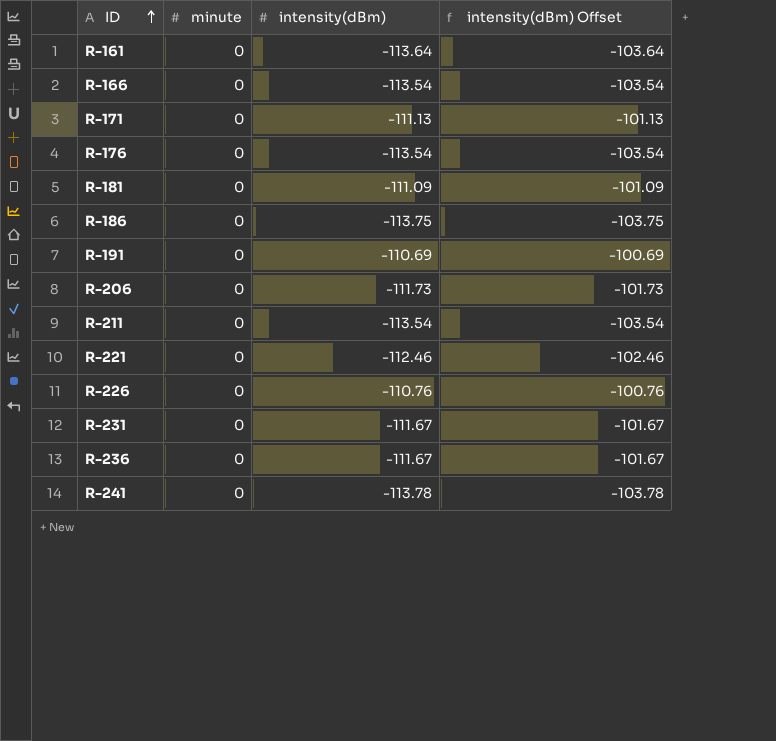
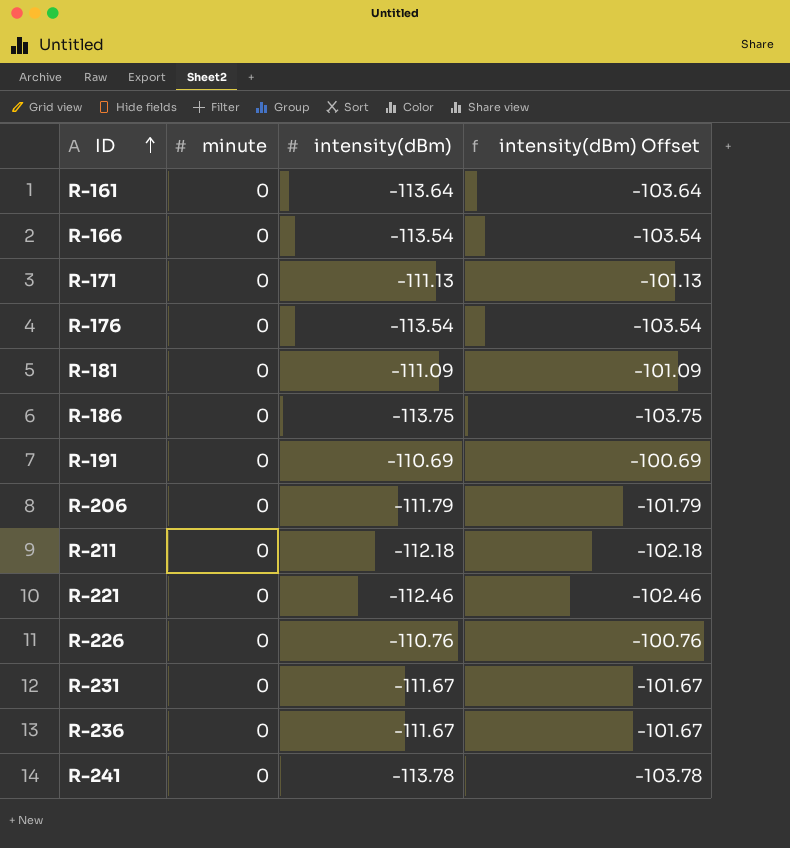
R-206 | intensity(dBm): -111.73 -> -111.79
R-206 | intensity(dBm) Offset: -101.73 -> -101.79
R-211 | intensity(dBm): -113.54 -> -112.18
R-211 | intensity(dBm) Offset: -103.54 -> -102.18

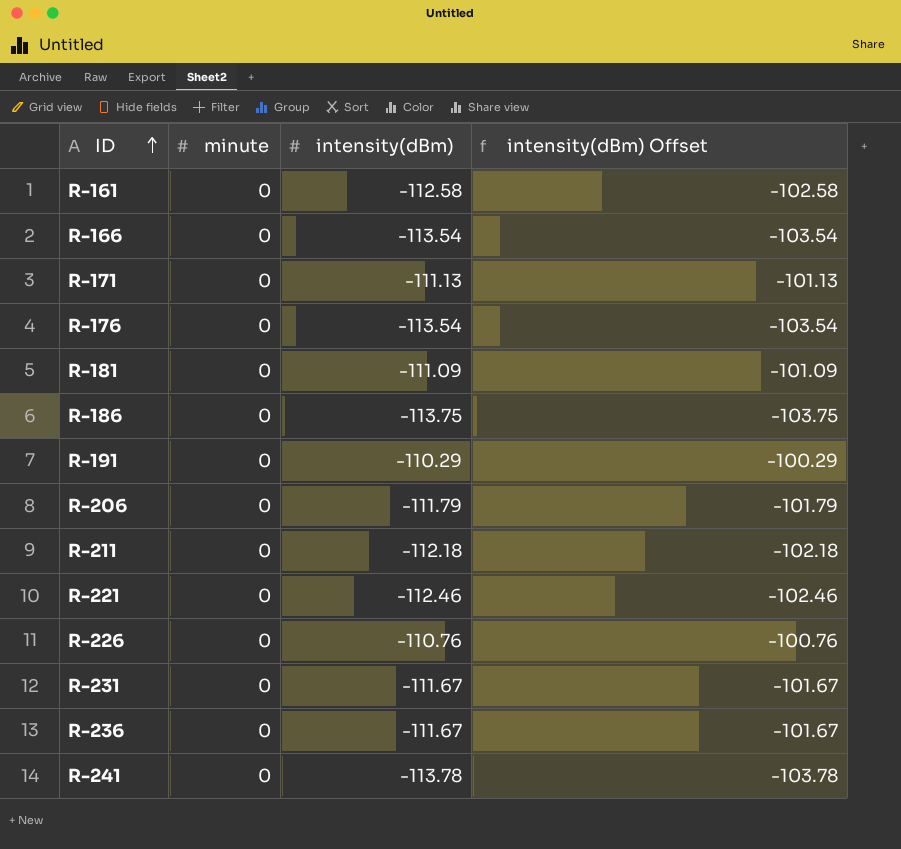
R-161 | intensity(dBm): -113.64 -> -112.58
R-161 | intensity(dBm) Offset: -103.64 -> -102.58
R-191 | intensity(dBm): -110.69 -> -110.29
R-191 | intensity(dBm) Offset: -100.69 -> -100.29

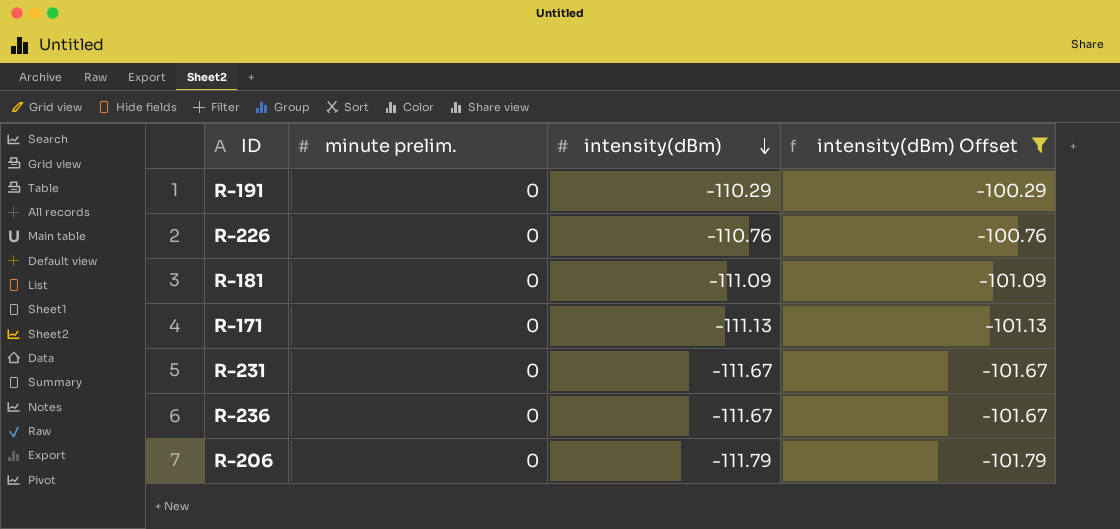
filter: none -> intensity(dBm) Offset >= -101.79
row order: ID ascending -> intensity(dBm) descending
column name: minute -> minute prelim.

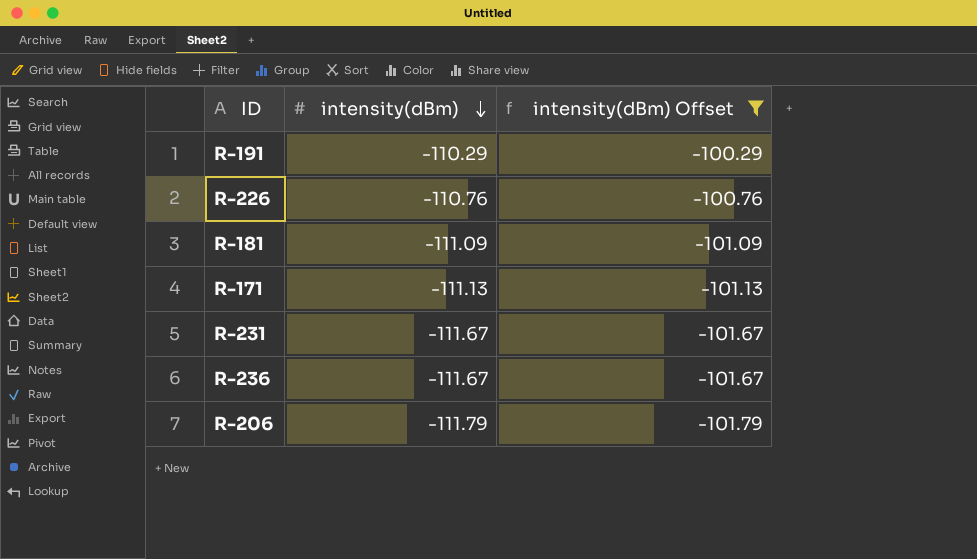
column minute prelim. | position: 2 -> none

